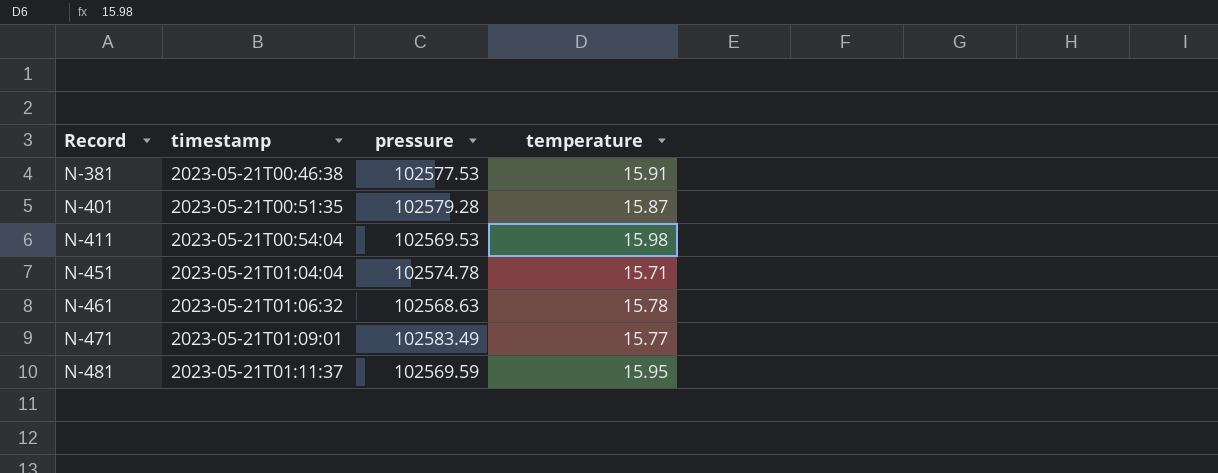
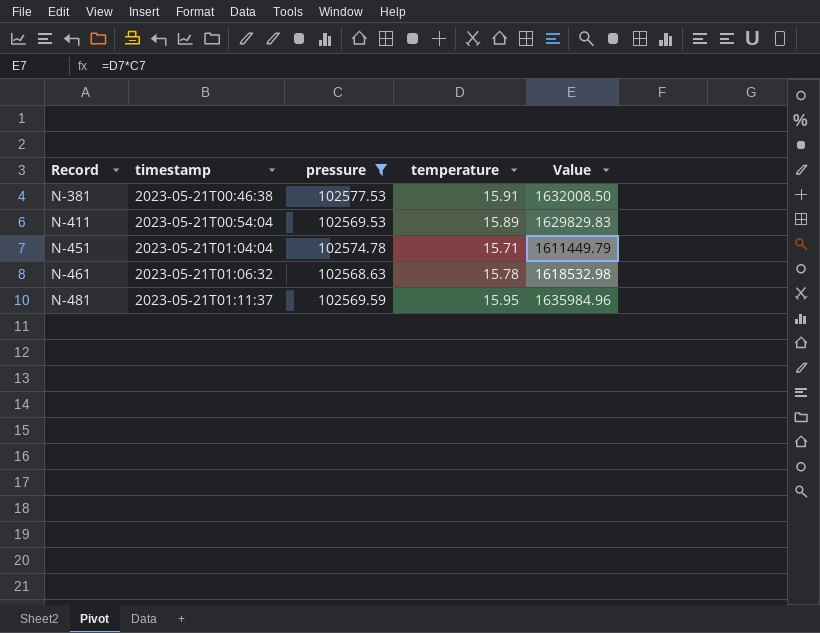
filter: none -> pressure <= 102577.53
column Value | formula: none -> [pressure] * [temperature]
N-411 | temperature: 15.98 -> 15.89

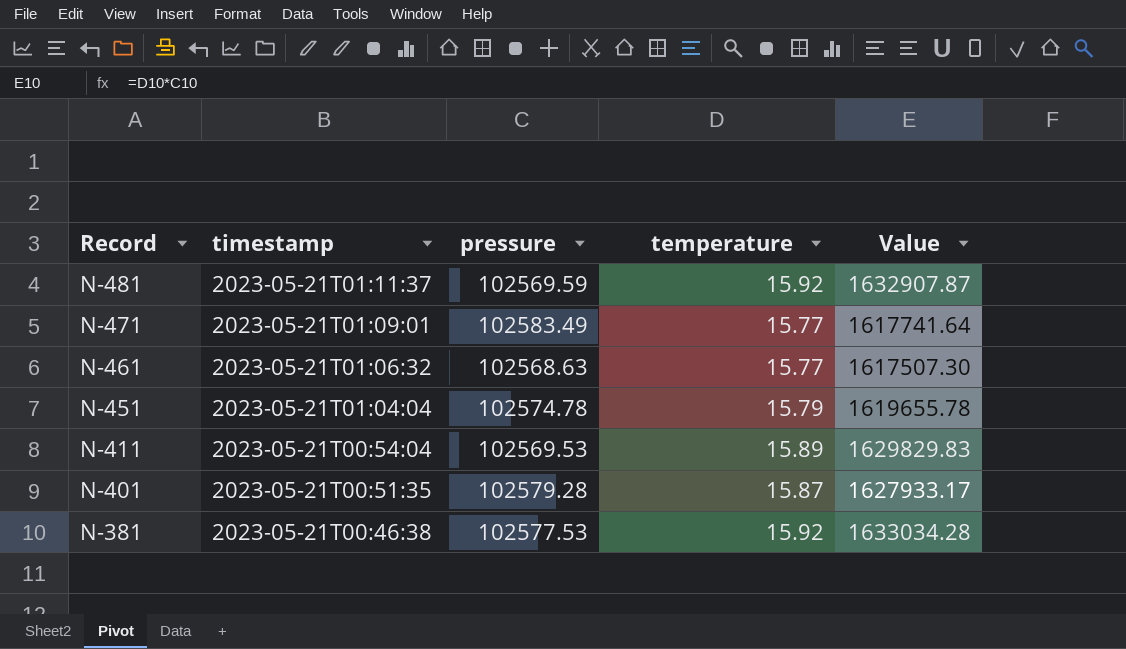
filter: pressure <= 102577.53 -> none
row order: Record ascending -> Record descending
N-481 | temperature: 15.95 -> 15.92
N-481 | Value: 1635984.96 -> 1632907.87
N-461 | temperature: 15.78 -> 15.77
N-461 | Value: 1618532.98 -> 1617507.30
N-451 | temperature: 15.71 -> 15.79
N-451 | Value: 1611449.79 -> 1619655.78
N-381 | temperature: 15.91 -> 15.92
N-381 | Value: 1632008.50 -> 1633034.28

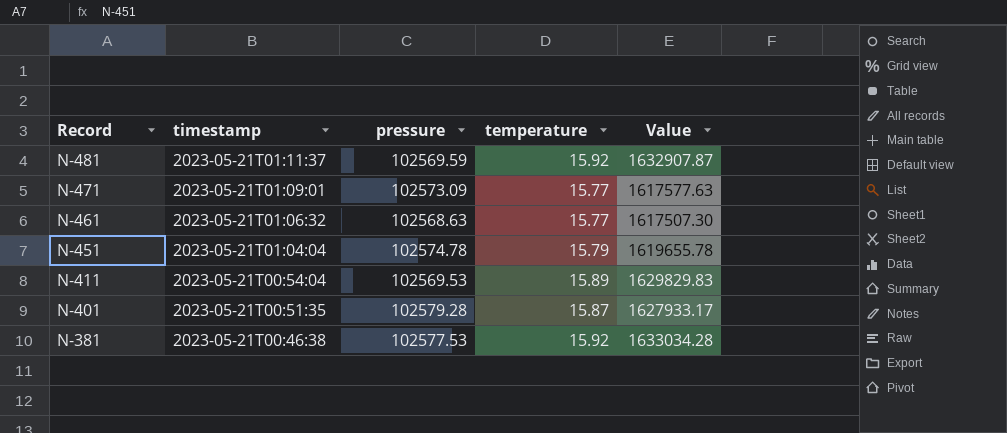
N-471 | pressure: 102583.49 -> 102573.09
N-471 | Value: 1617741.64 -> 1617577.63

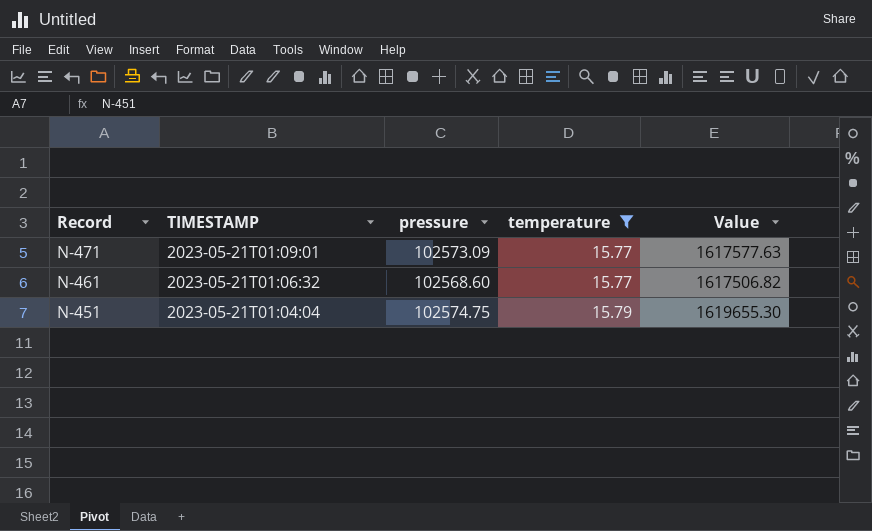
filter: none -> temperature <= 15.79
column name: timestamp -> TIMESTAMP
N-461 | pressure: 102568.63 -> 102568.60
N-461 | Value: 1617507.30 -> 1617506.82
N-451 | pressure: 102574.78 -> 102574.75
N-451 | Value: 1619655.78 -> 1619655.30

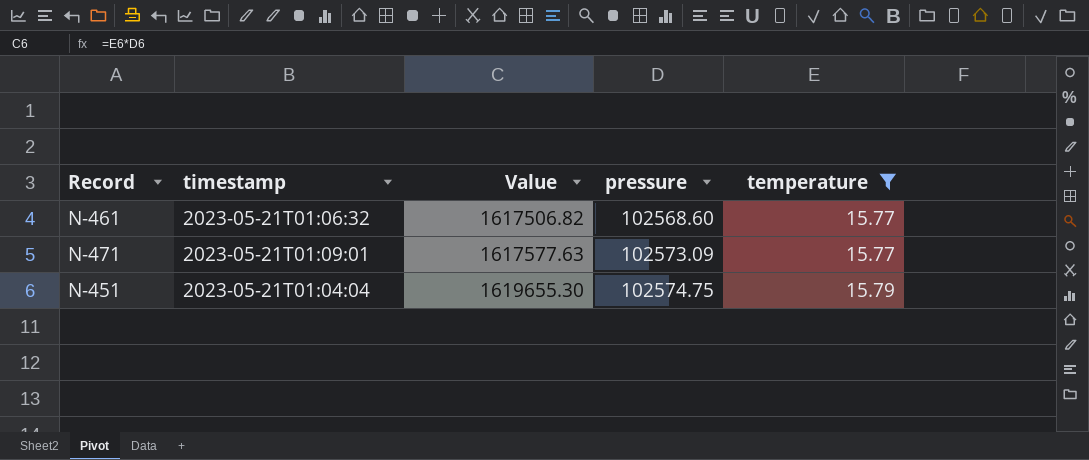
row order: Record descending -> Value ascending
column name: TIMESTAMP -> timestamp
column Value | position: 5 -> 3

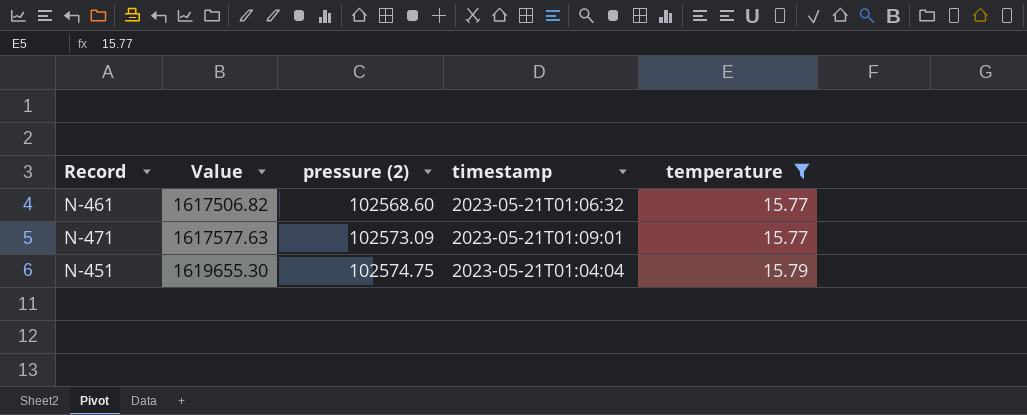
column name: pressure -> pressure (2)
column timestamp | position: 2 -> 4

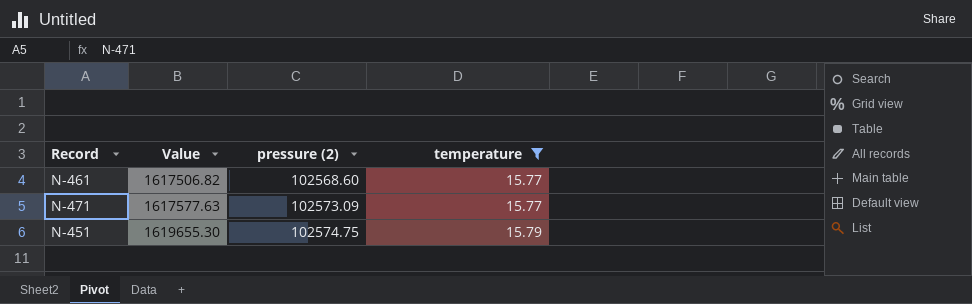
column timestamp | position: 4 -> none

